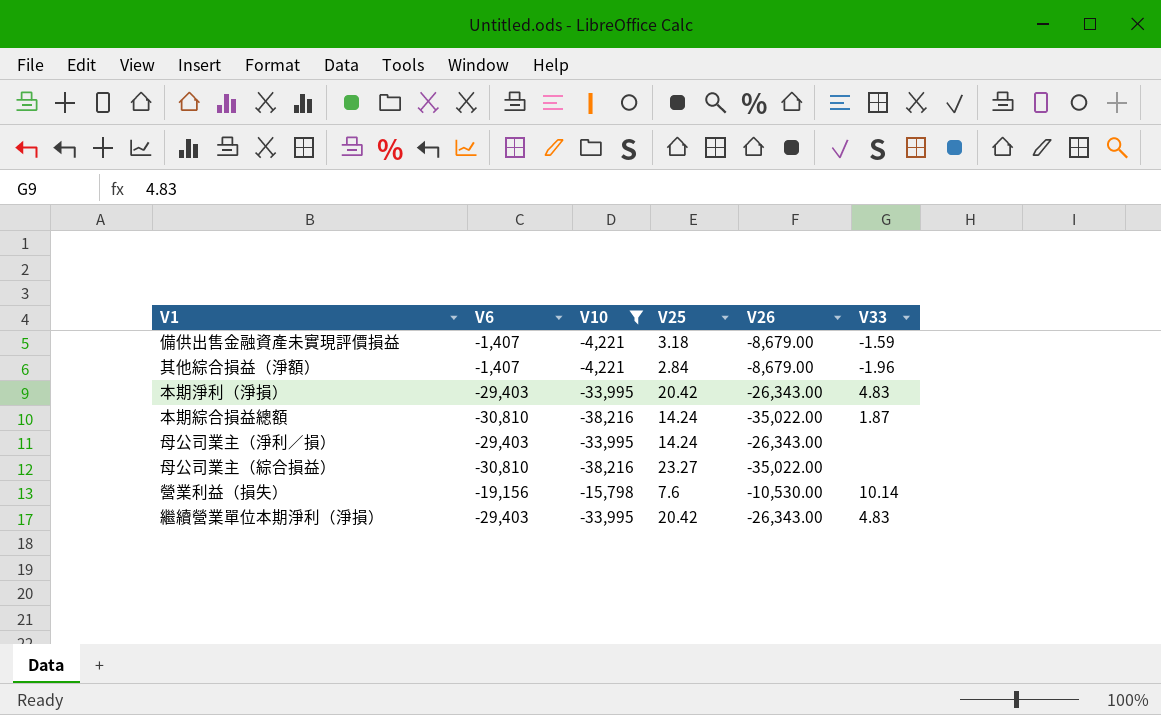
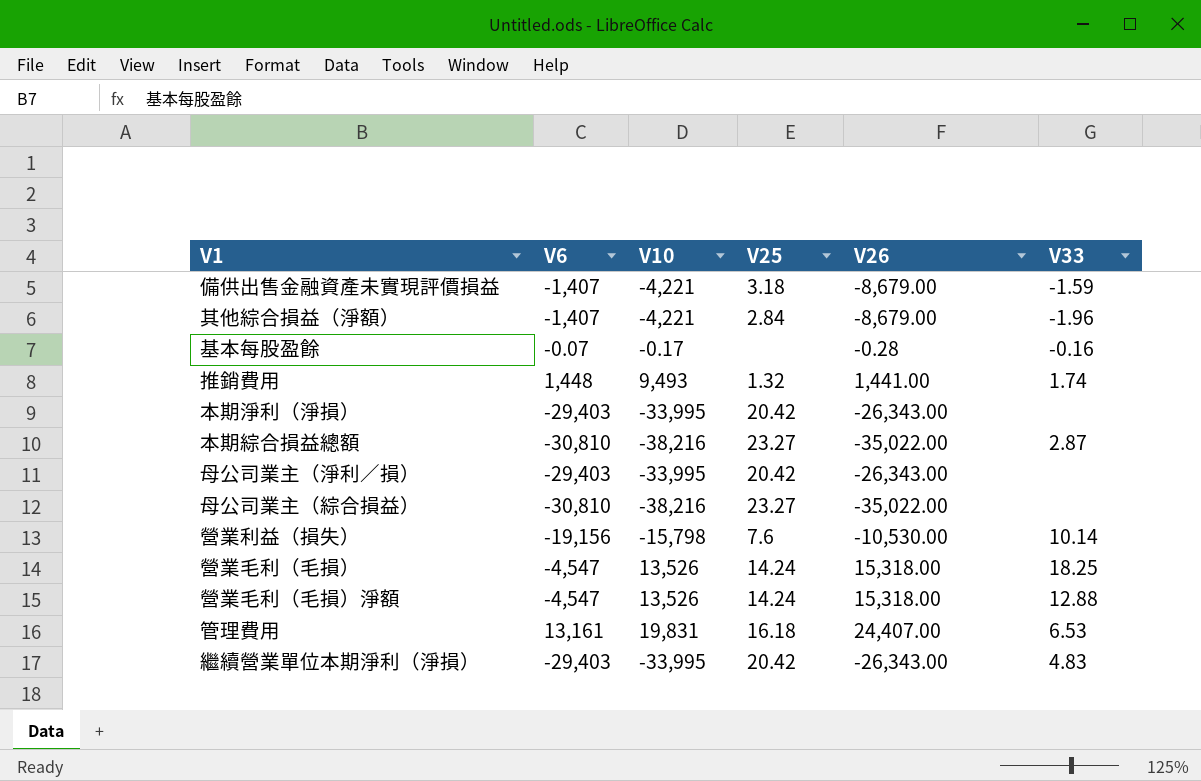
filter: V10 <= -4,221 -> none
本期淨利（淨損） | V33: 4.83 -> none
本期綜合損益總額 | V25: 14.24 -> 23.27
本期綜合損益總額 | V33: 1.87 -> 2.87
母公司業主（淨利／損） | V25: 14.24 -> 20.42

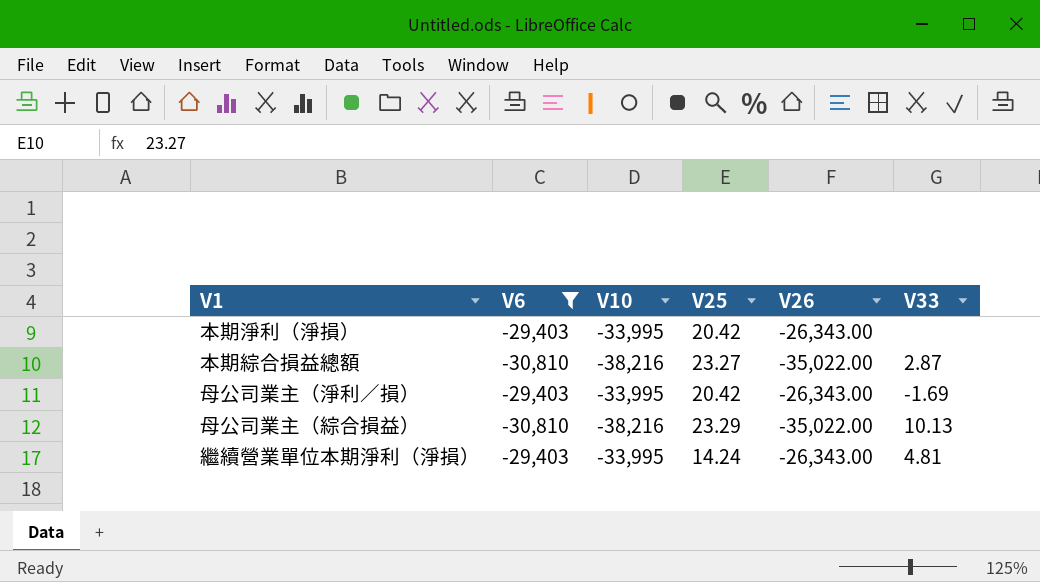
filter: none -> V6 <= -29,403
母公司業主（淨利／損） | V33: none -> -1.69
母公司業主（綜合損益） | V25: 23.27 -> 23.29
母公司業主（綜合損益） | V33: none -> 10.13
繼續營業單位本期淨利（淨損） | V25: 20.42 -> 14.24
繼續營業單位本期淨利（淨損） | V33: 4.83 -> 4.81

